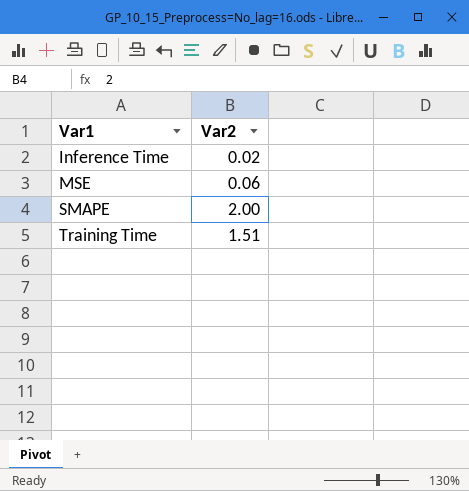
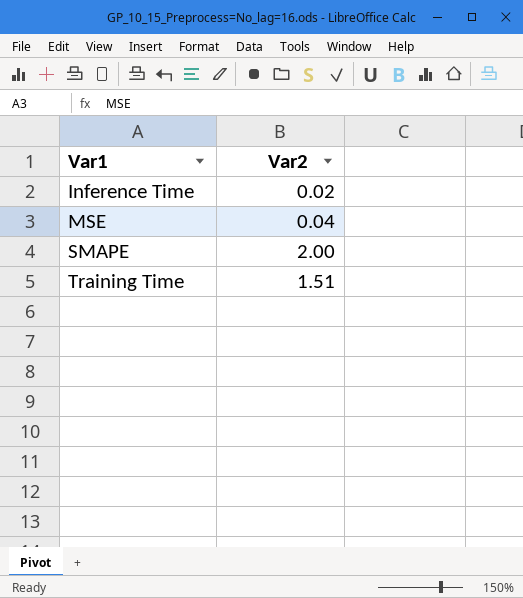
MSE | Var2: 0.06 -> 0.04

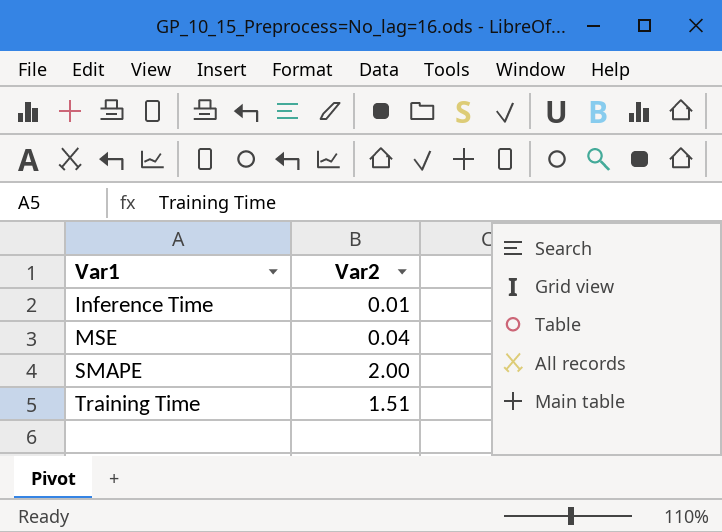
Inference Time | Var2: 0.02 -> 0.01

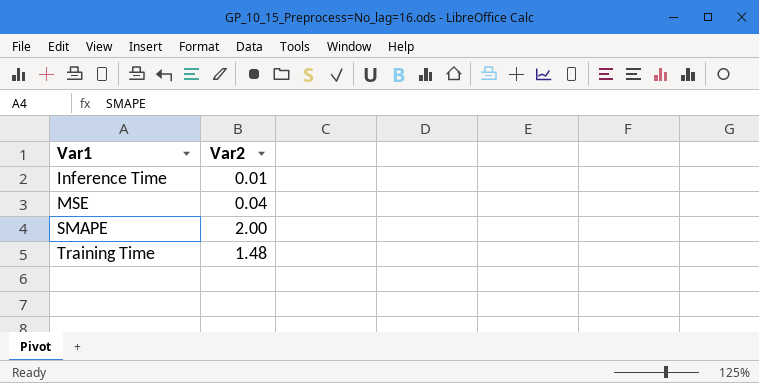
Training Time | Var2: 1.51 -> 1.48

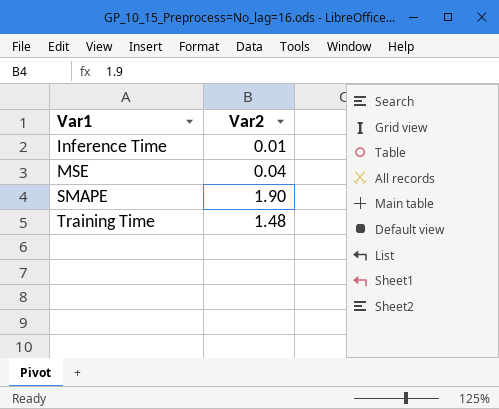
SMAPE | Var2: 2.00 -> 1.90

